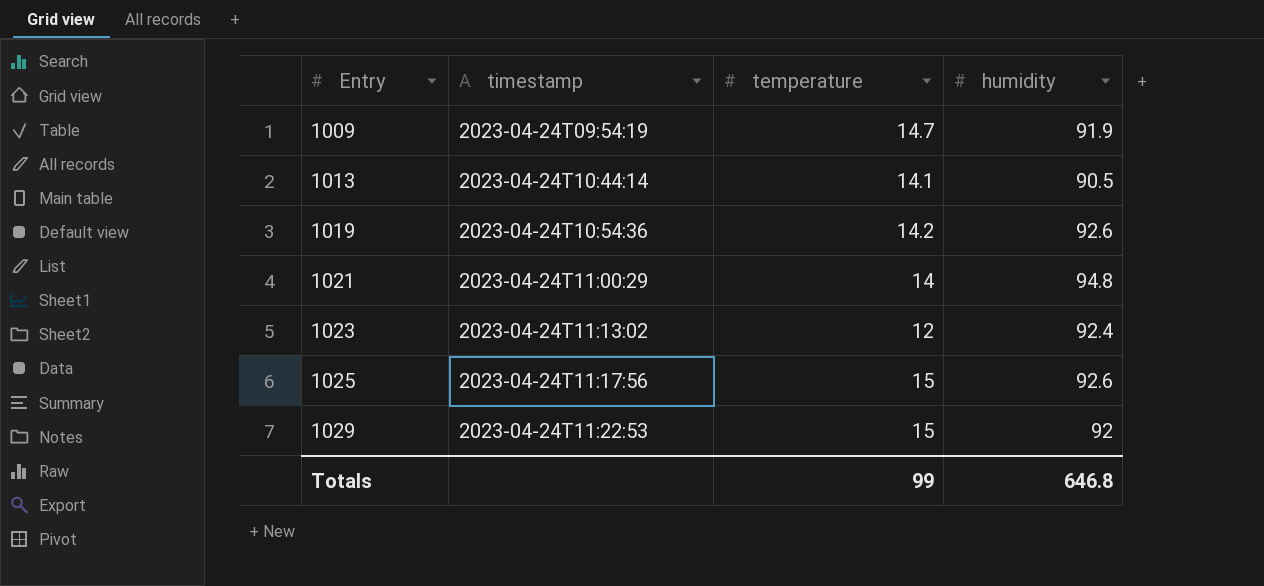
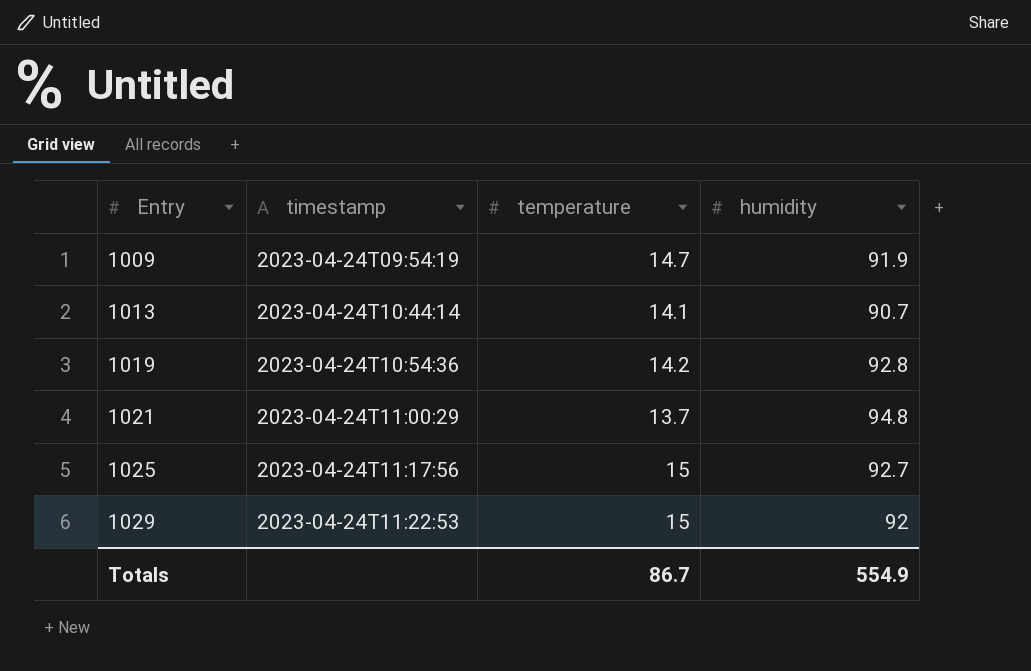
row 1023: 2023-04-24T11:13:02 | 12 | 92.4 -> none
1013 | humidity: 90.5 -> 90.7
1019 | humidity: 92.6 -> 92.8
1021 | temperature: 14 -> 13.7
1025 | humidity: 92.6 -> 92.7
Totals | temperature: 99 -> 86.7
Totals | humidity: 646.8 -> 554.9

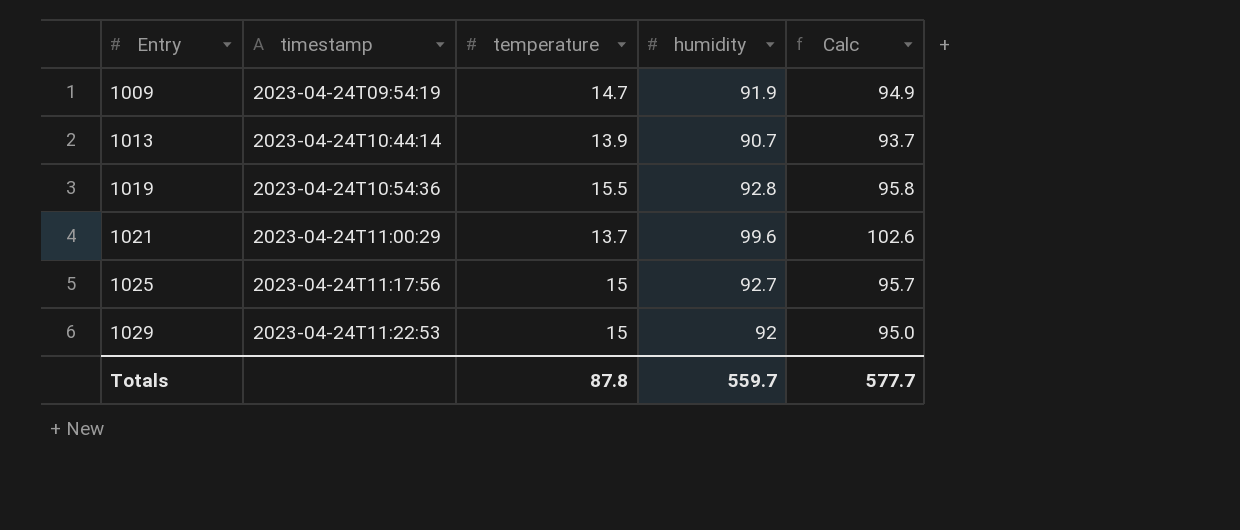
column Calc | formula: none -> [humidity] + 3
1013 | temperature: 14.1 -> 13.9
1019 | temperature: 14.2 -> 15.5
1021 | humidity: 94.8 -> 99.6
Totals | temperature: 86.7 -> 87.8
Totals | humidity: 554.9 -> 559.7

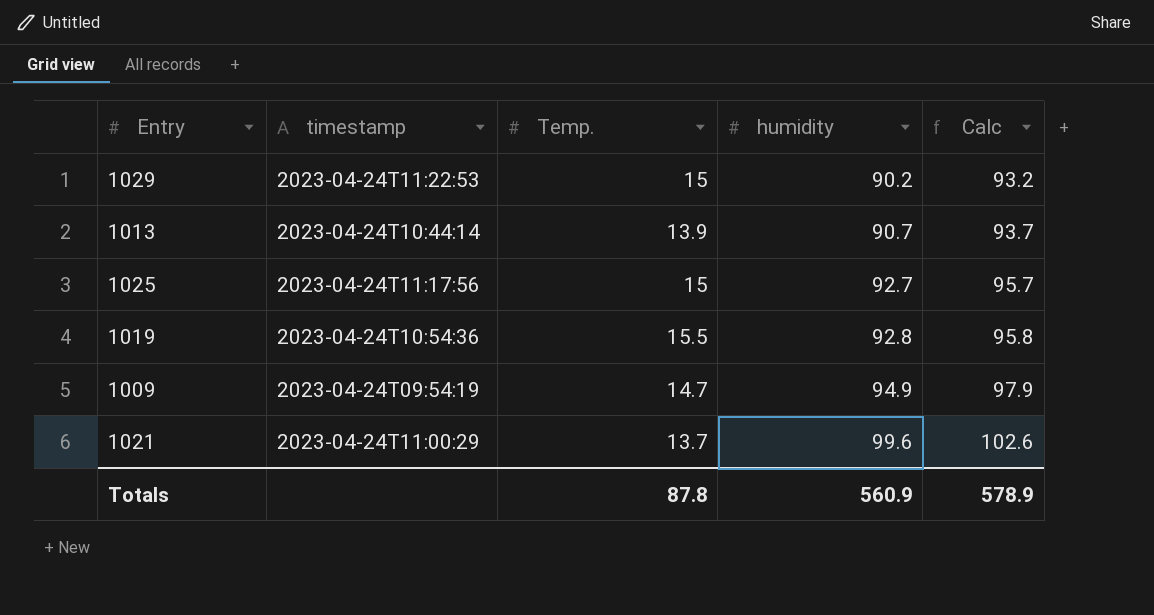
row order: Entry ascending -> humidity ascending
column name: temperature -> Temp.
1029 | humidity: 92 -> 90.2
1029 | Calc: 95.0 -> 93.2
1009 | humidity: 91.9 -> 94.9
1009 | Calc: 94.9 -> 97.9
Totals | humidity: 559.7 -> 560.9
Totals | Calc: 577.7 -> 578.9

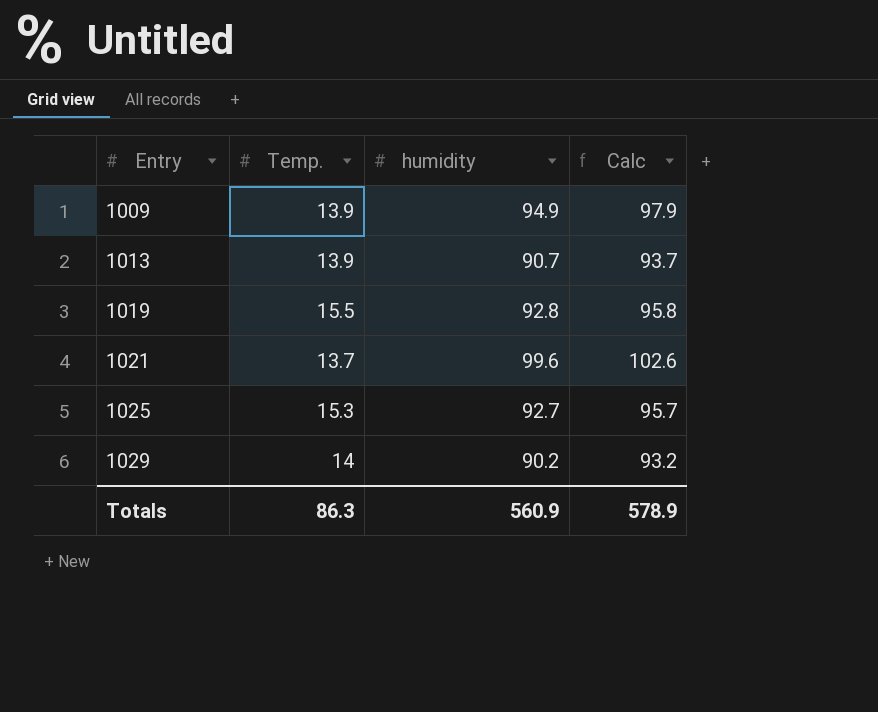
row order: humidity ascending -> Entry ascending
column timestamp | position: 2 -> none
1009 | Temp.: 14.7 -> 13.9
1025 | Temp.: 15 -> 15.3
1029 | Temp.: 15 -> 14
Totals | Temp.: 87.8 -> 86.3

